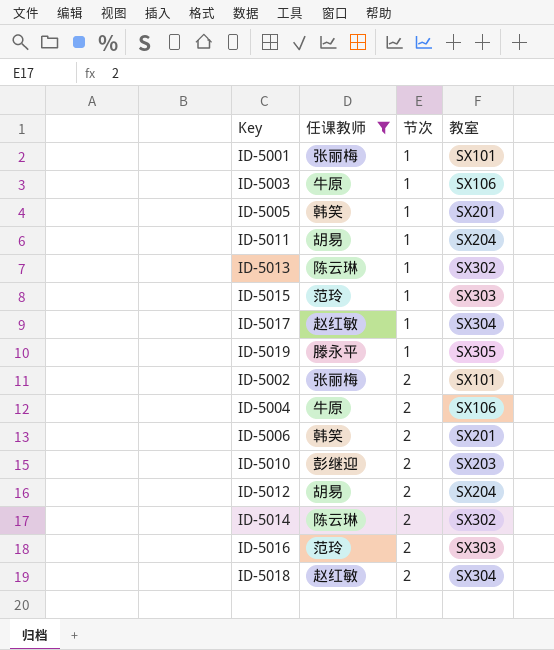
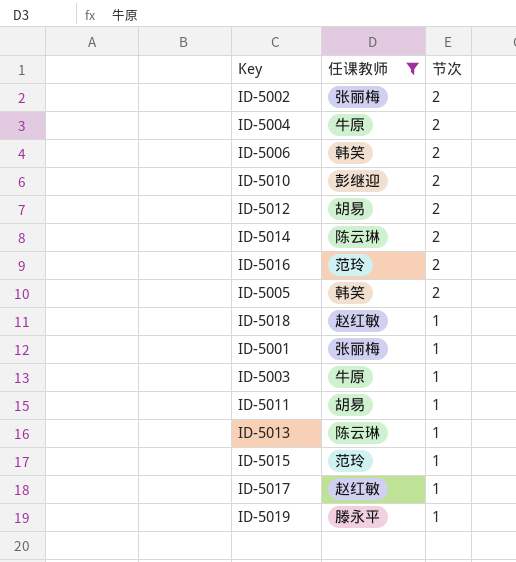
row order: 节次 ascending -> 节次 descending
column 教室 | position: 4 -> none
ID-5005 | 节次: 1 -> 2
ID-5018 | 节次: 2 -> 1

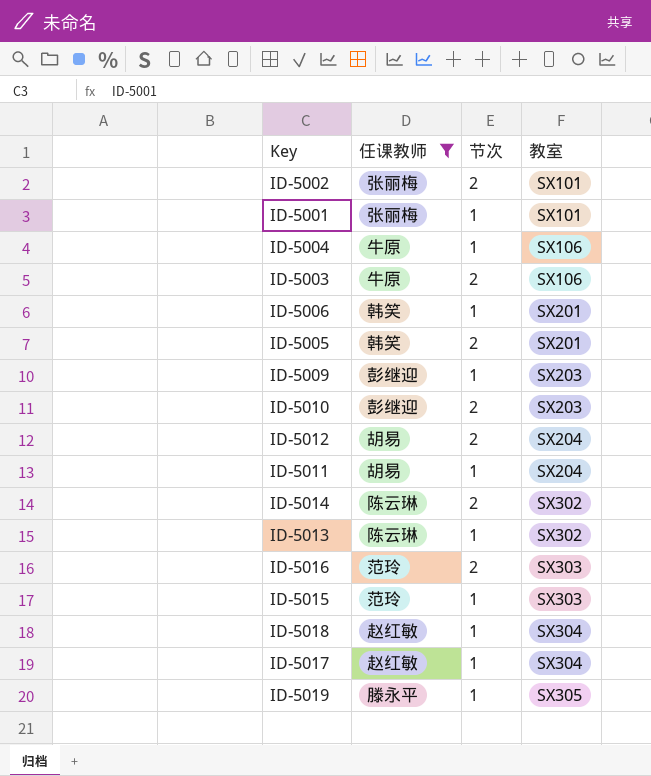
row order: 节次 descending -> 教室 ascending
column 教室 | position: none -> 4
ID-5004 | 节次: 2 -> 1
ID-5003 | 节次: 1 -> 2
ID-5006 | 节次: 2 -> 1
row ID-5009: none -> 彭继迎 | 1 | SX203

